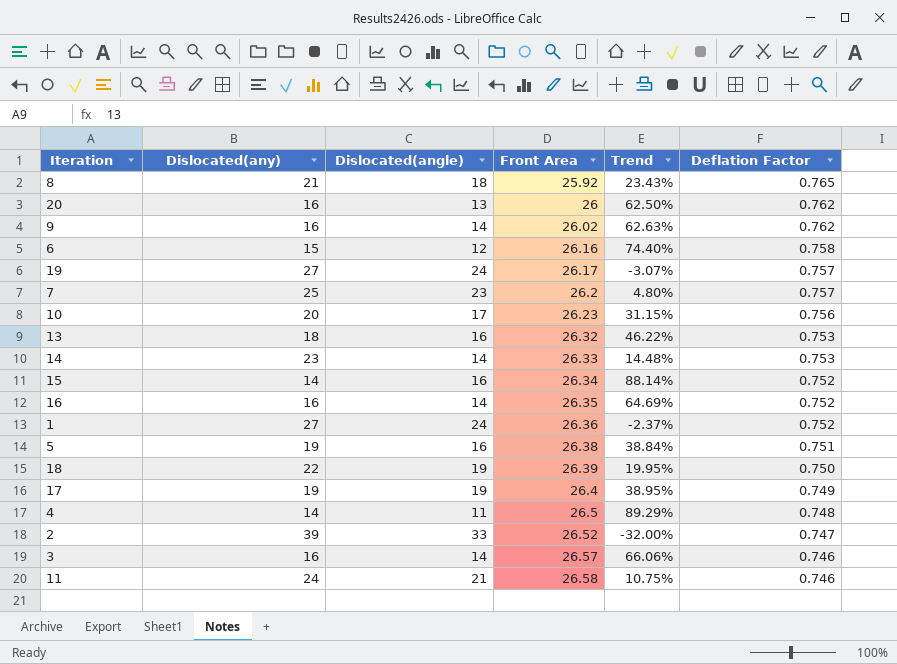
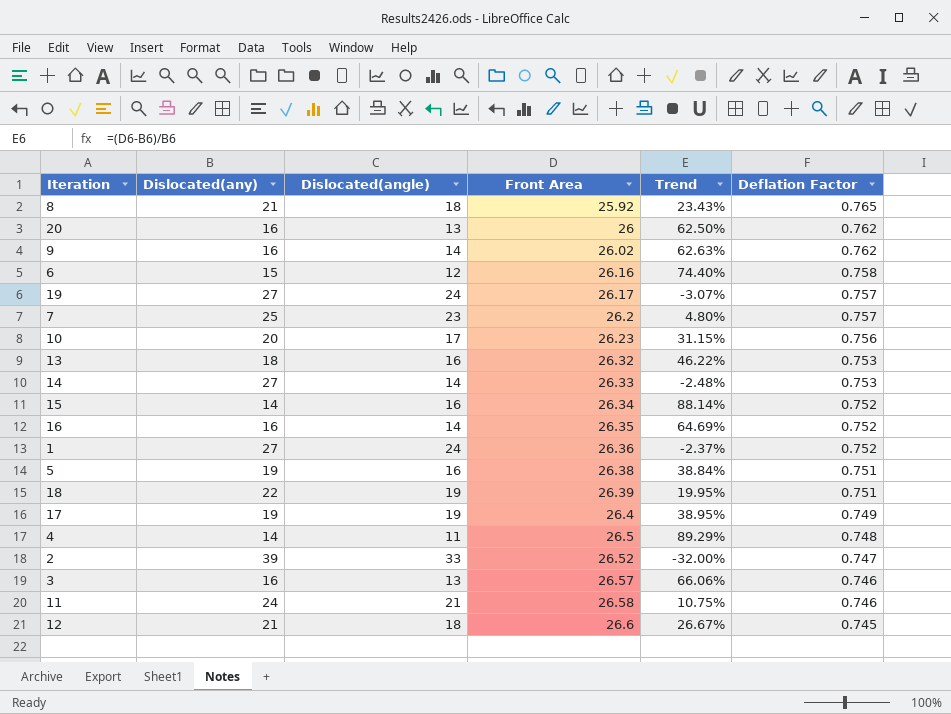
14 | Dislocated(any): 23 -> 27
14 | Trend: 14.48% -> -2.48%
18 | Deflation Factor: 0.750 -> 0.751
3 | Dislocated(angle): 14 -> 13
row 12: none -> 21 | 18 | 26.6 | 26.67% | 0.745

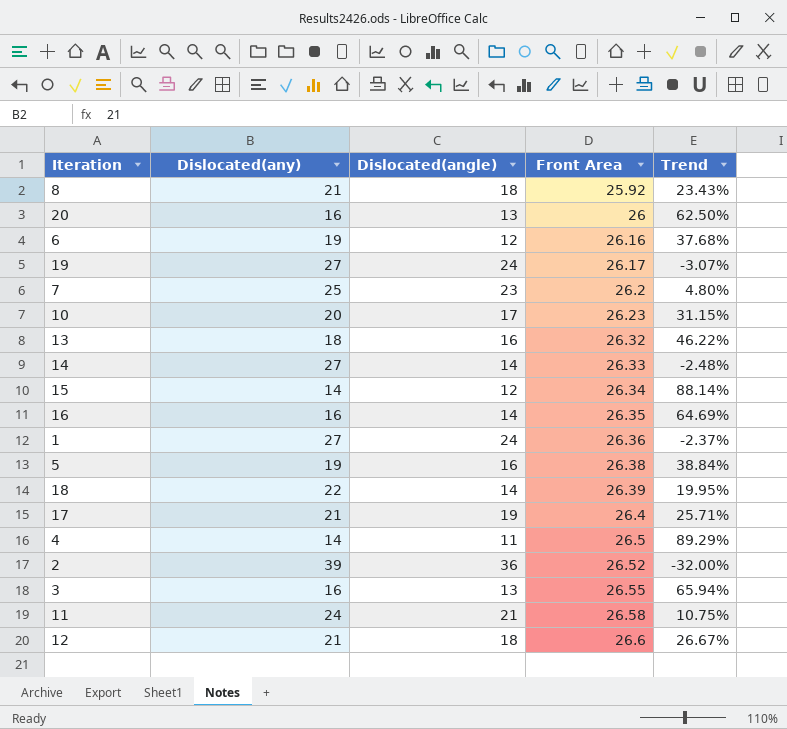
column Deflation Factor | position: 6 -> none
row 9: 16 | 14 | 26.02 | 62.63% | 0.762 -> none
6 | Dislocated(any): 15 -> 19
6 | Trend: 74.40% -> 37.68%
15 | Dislocated(angle): 16 -> 12
18 | Dislocated(angle): 19 -> 14
17 | Dislocated(any): 19 -> 21
17 | Trend: 38.95% -> 25.71%
2 | Dislocated(angle): 33 -> 36
3 | Front Area: 26.57 -> 26.55
3 | Trend: 66.06% -> 65.94%

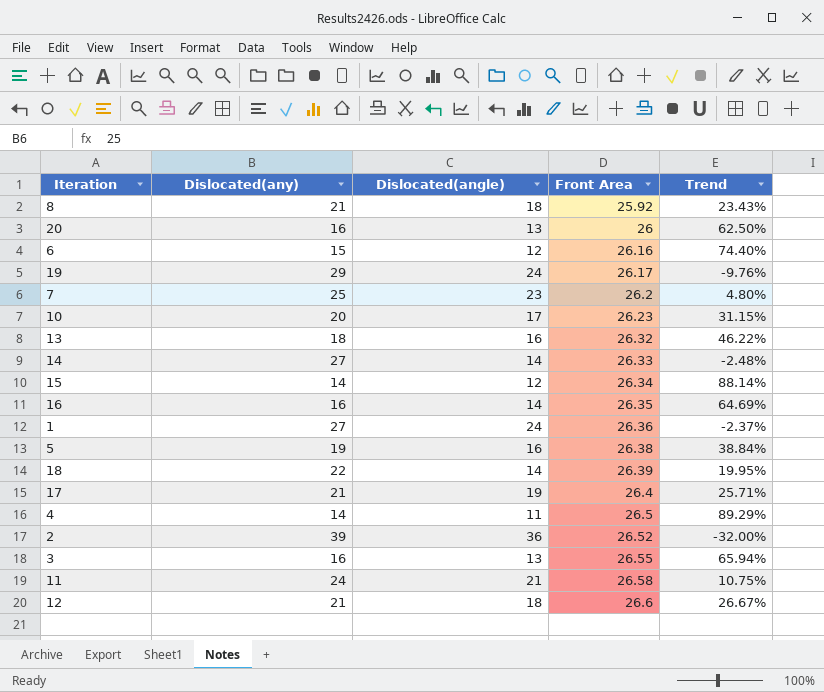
6 | Dislocated(any): 19 -> 15
6 | Trend: 37.68% -> 74.40%
19 | Dislocated(any): 27 -> 29
19 | Trend: -3.07% -> -9.76%

